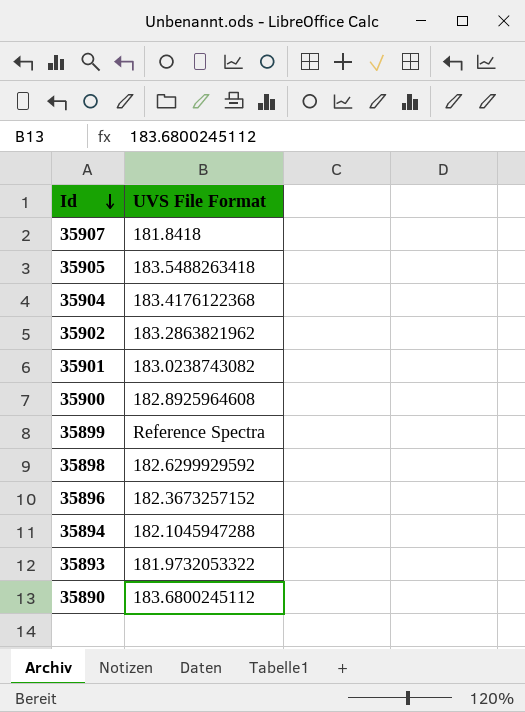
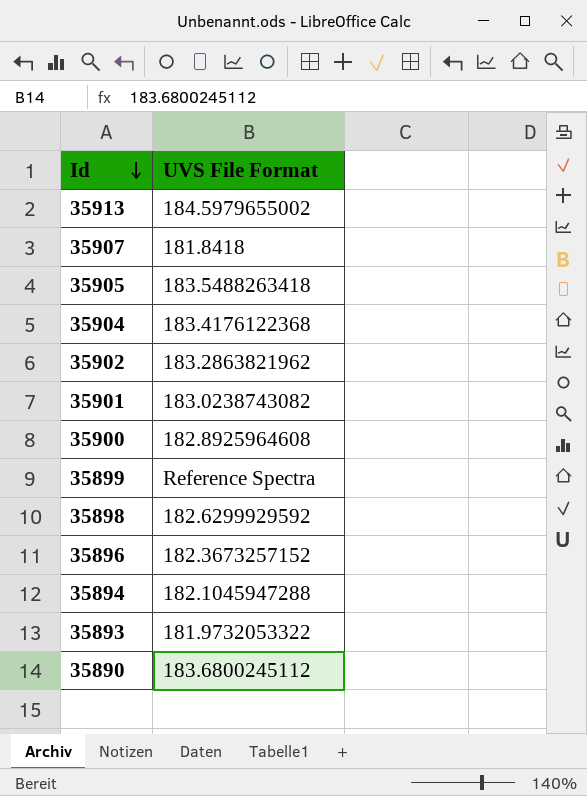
row 35913: none -> 184.5979655002

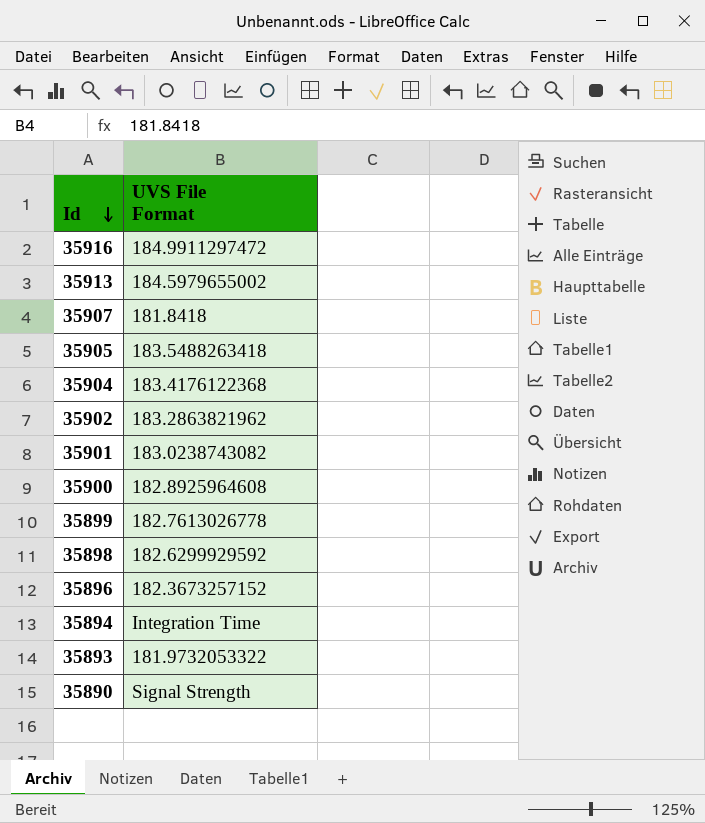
row 35916: none -> 184.9911297472
35899 | UVS File Format: Reference Spectra -> 182.7613026778
35894 | UVS File Format: 182.1045947288 -> Integration Time
35890 | UVS File Format: 183.6800245112 -> Signal Strength

